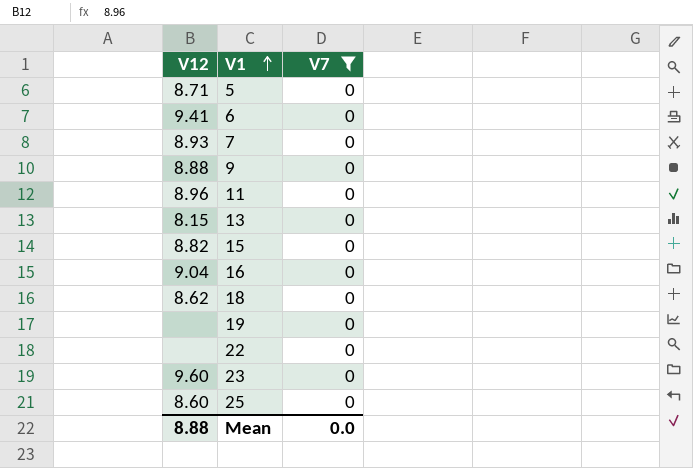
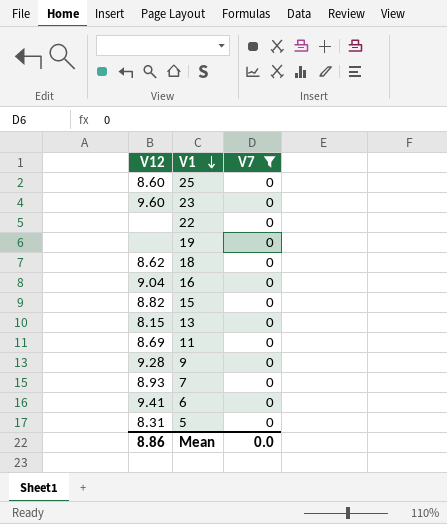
row order: V1 ascending -> V1 descending
11 | V12: 8.96 -> 8.69
9 | V12: 8.88 -> 9.28
5 | V12: 8.71 -> 8.31
Mean | V12: 8.88 -> 8.86

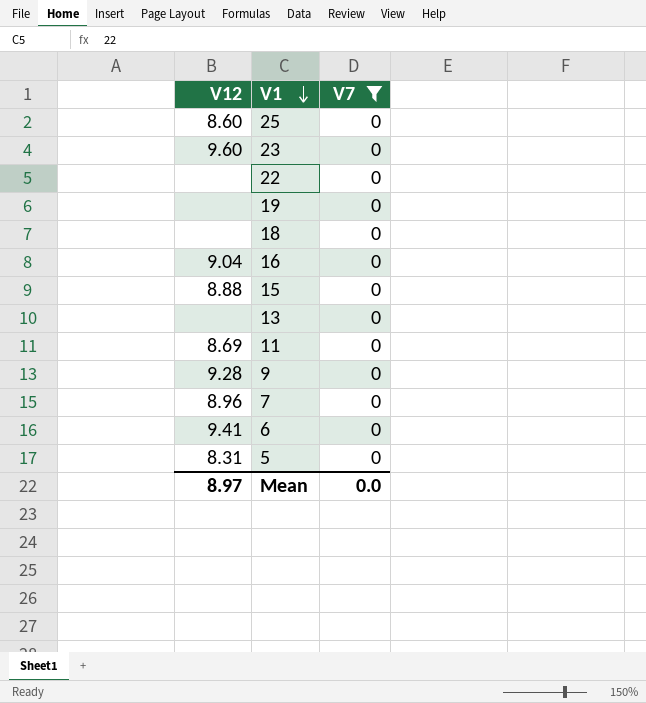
18 | V12: 8.62 -> none
15 | V12: 8.82 -> 8.88
13 | V12: 8.15 -> none
7 | V12: 8.93 -> 8.96
Mean | V12: 8.86 -> 8.97

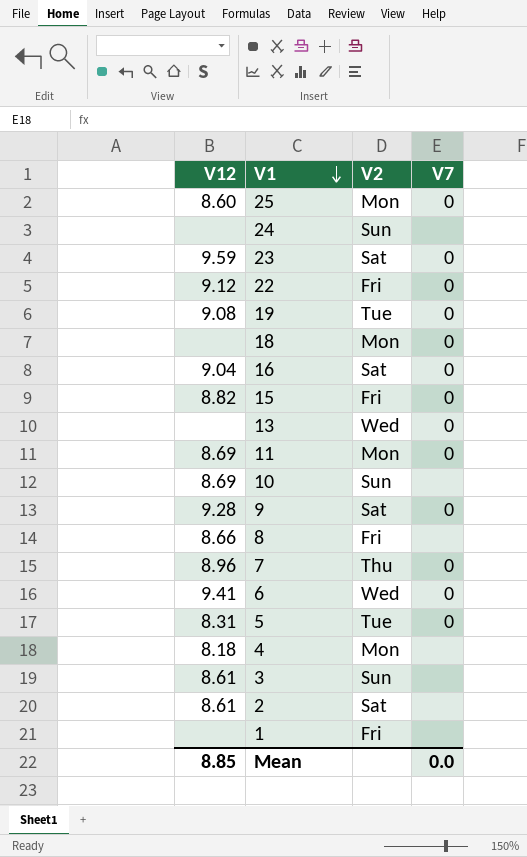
filter: V7 = 0 -> none
column V2 | position: none -> 3
23 | V12: 9.60 -> 9.59
22 | V12: none -> 9.12
19 | V12: none -> 9.08
15 | V12: 8.88 -> 8.82
Mean | V12: 8.97 -> 8.85

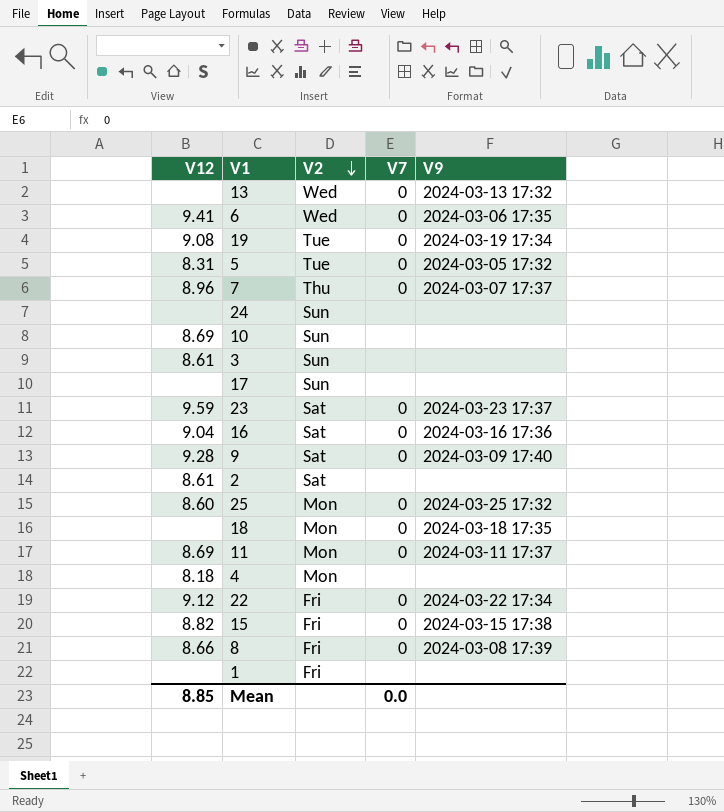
row order: V1 descending -> V2 descending
column V9 | position: none -> 5
row 17: none -> none | Sun | none | none
8 | V7: none -> 0

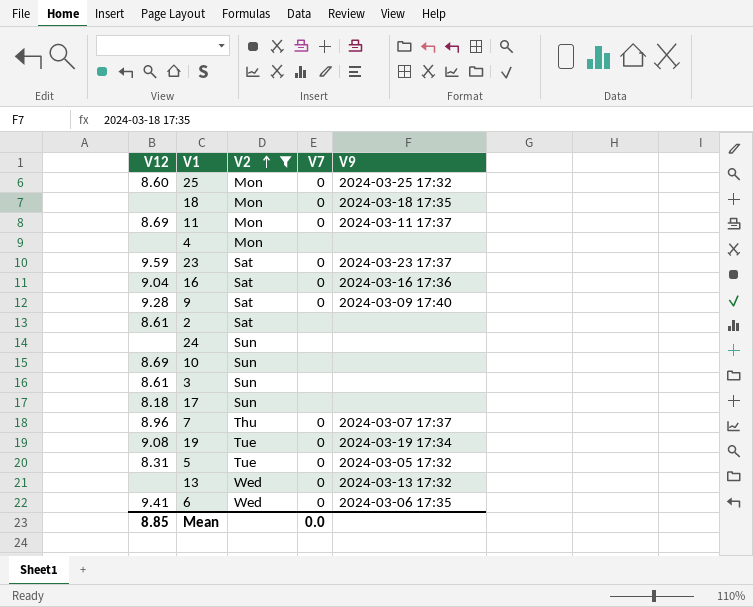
filter: none -> V2 != Fri
row order: V2 descending -> V2 ascending
4 | V12: 8.18 -> none
17 | V12: none -> 8.18

